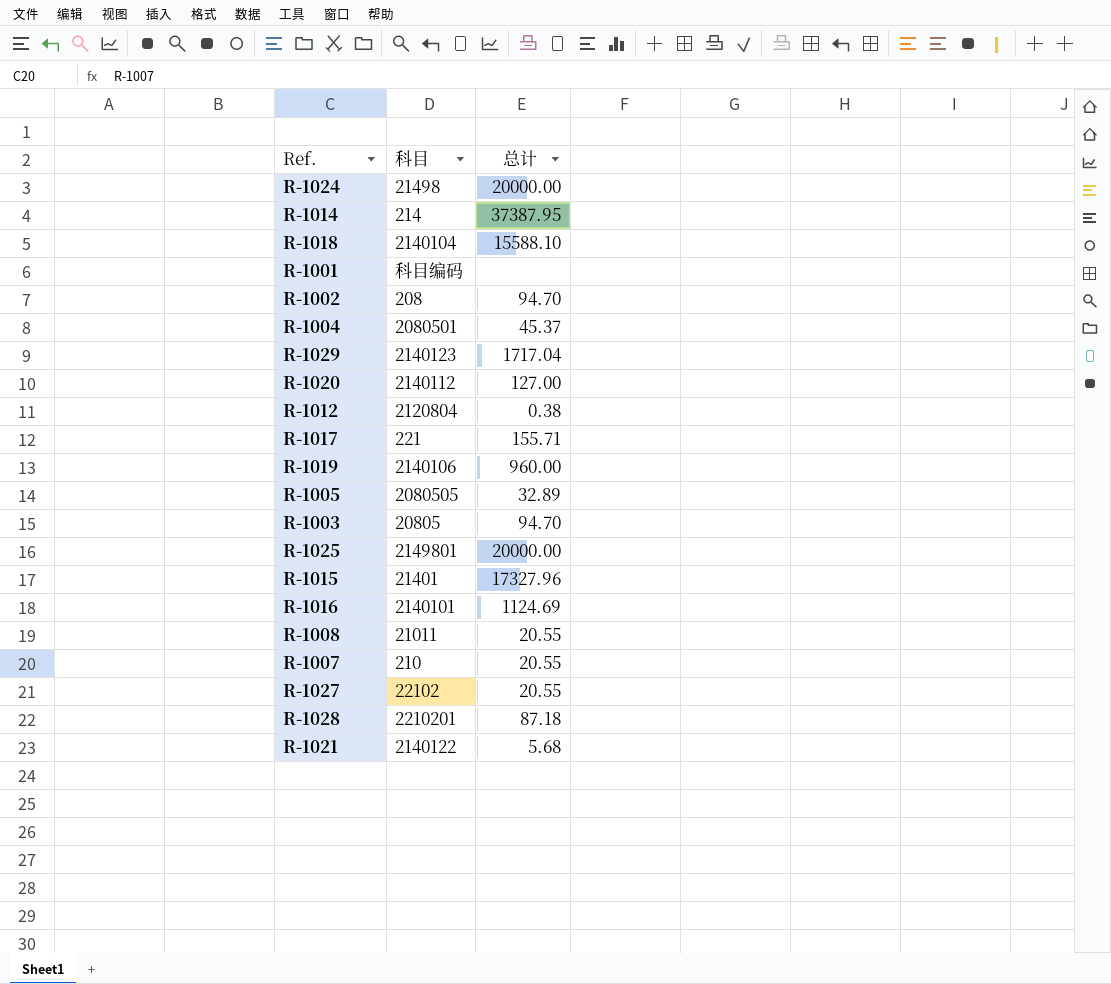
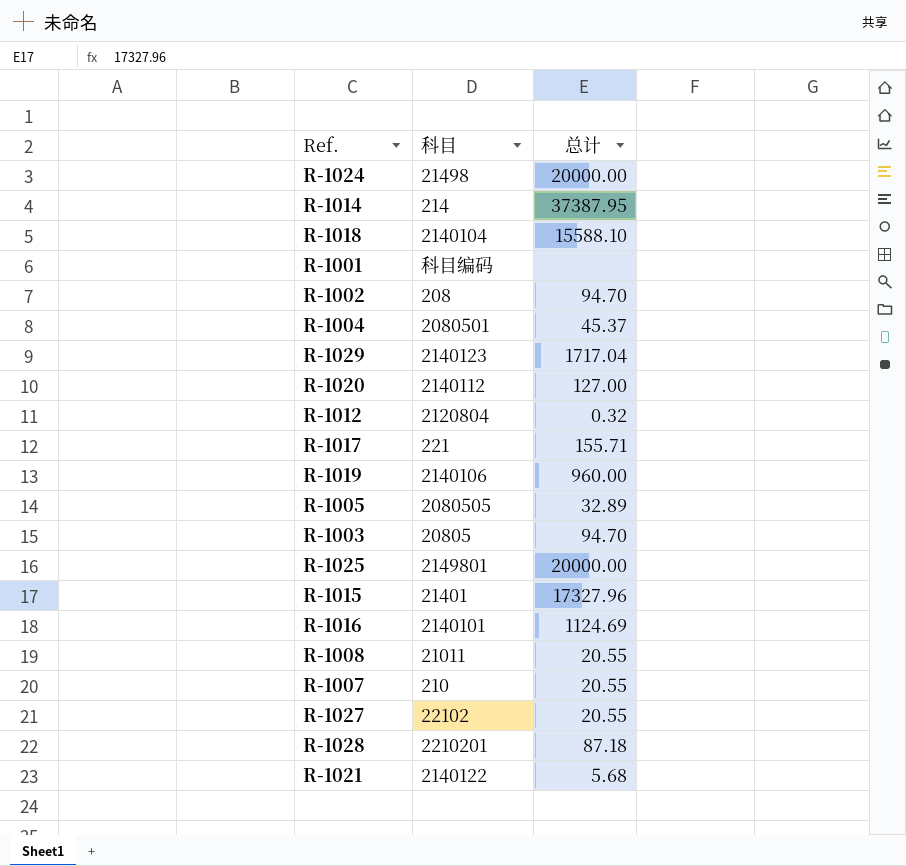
R-1012 | 总计: 0.38 -> 0.32

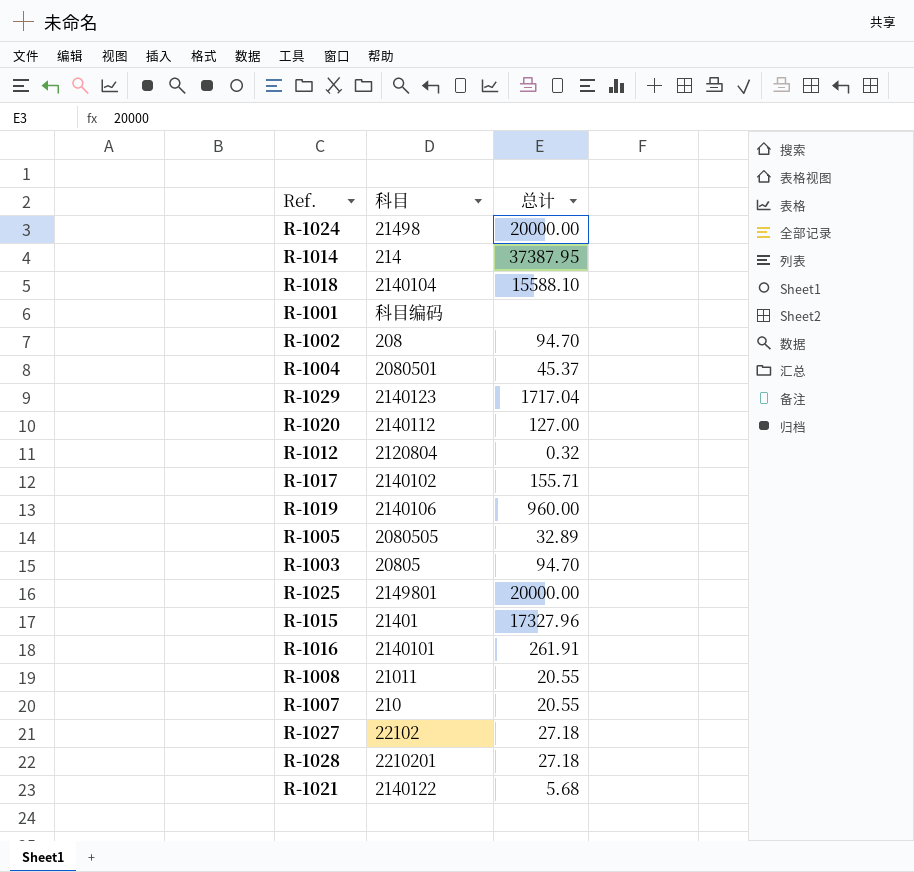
R-1017 | 科目: 221 -> 2140102
R-1016 | 总计: 1124.69 -> 261.91
R-1027 | 总计: 20.55 -> 27.18
R-1028 | 总计: 87.18 -> 27.18

